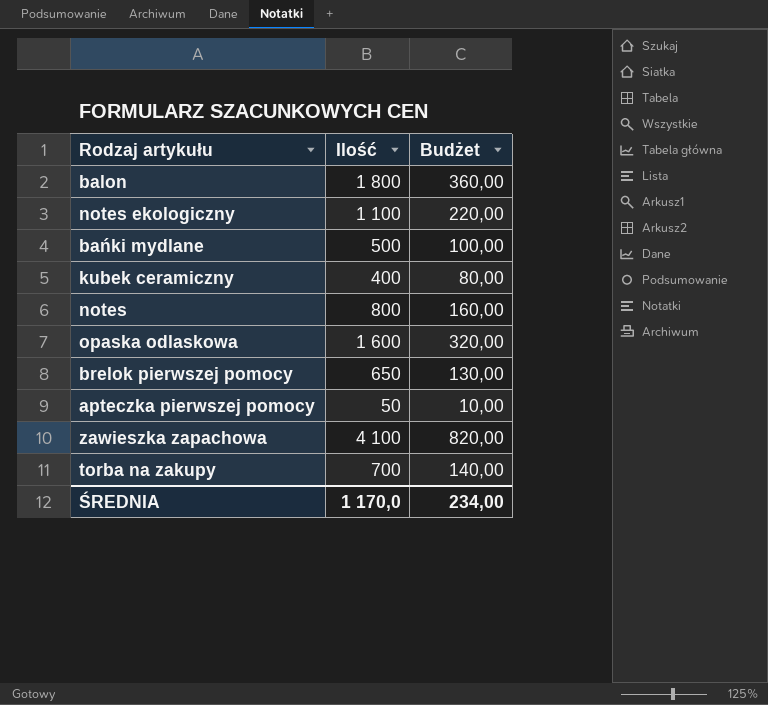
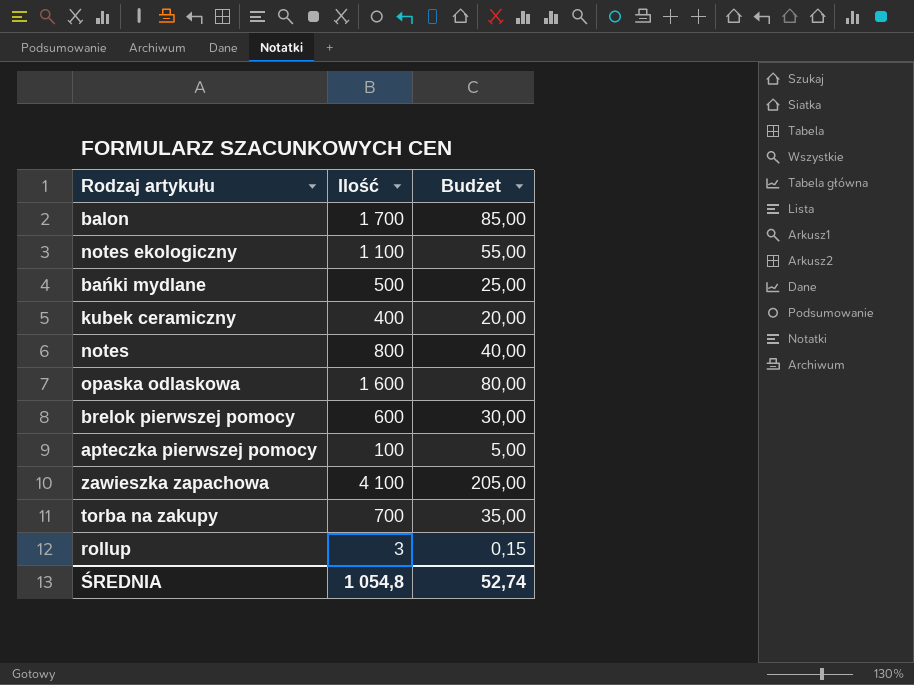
column Budżet | formula: [Ilość] * 0,2 -> [Ilość] * 0,05
balon | Ilość: 1 800 -> 1 700
brelok pierwszej pomocy | Ilość: 650 -> 600
apteczka pierwszej pomocy | Ilość: 50 -> 100
row rollup: none -> 3 | 0,15
ŚREDNIA | Ilość: 1 170,0 -> 1 054,8
ŚREDNIA | Budżet: 234,00 -> 52,74

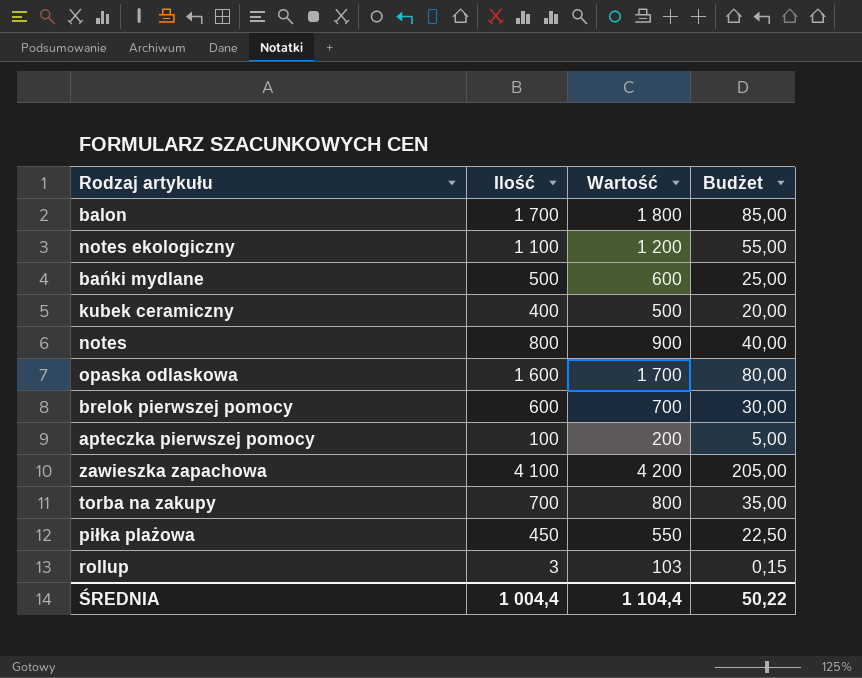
column Wartość | formula: none -> [Ilość] + 100
row piłka plażowa: none -> 450 | 550 | 22,50
ŚREDNIA | Ilość: 1 054,8 -> 1 004,4
ŚREDNIA | Budżet: 52,74 -> 50,22

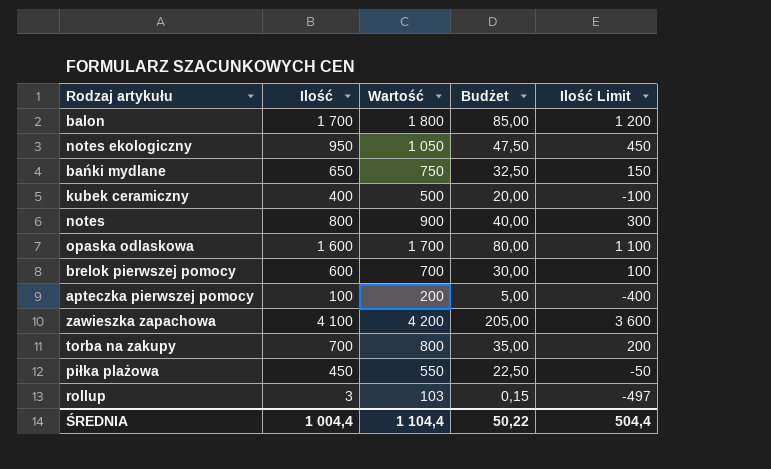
column Ilość Limit | formula: none -> [Ilość] - 500
notes ekologiczny | Ilość: 1 100 -> 950
notes ekologiczny | Wartość: 1 200 -> 1 050
notes ekologiczny | Budżet: 55,00 -> 47,50
bańki mydlane | Ilość: 500 -> 650
bańki mydlane | Wartość: 600 -> 750
bańki mydlane | Budżet: 25,00 -> 32,50

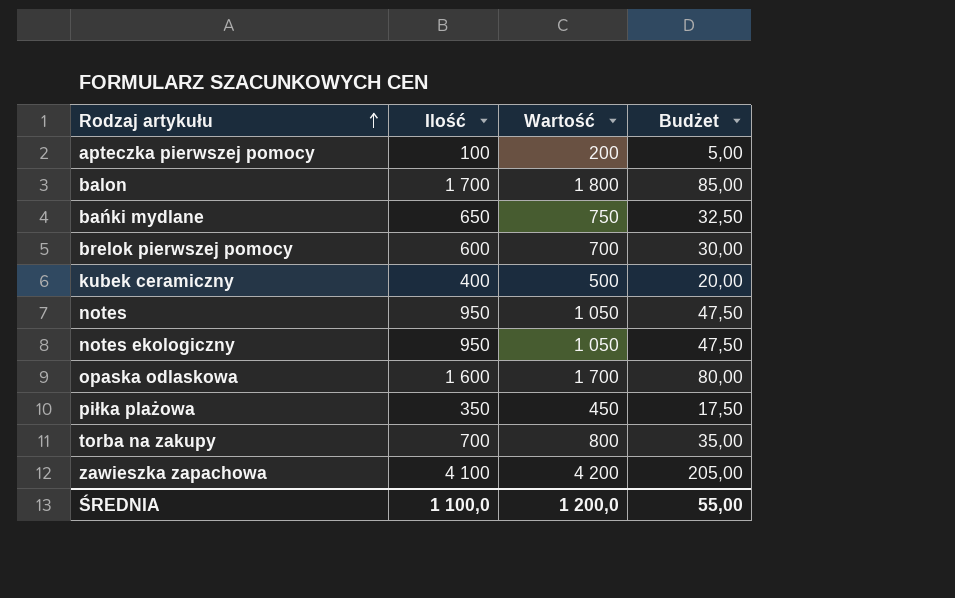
row order: none -> Rodzaj artykułu ascending
column Ilość Limit | formula: [Ilość] - 500 -> none
row rollup: 3 | 103 | 0,15 | -497 -> none
notes | Ilość: 800 -> 950
notes | Wartość: 900 -> 1 050
notes | Budżet: 40,00 -> 47,50
piłka plażowa | Ilość: 450 -> 350
piłka plażowa | Wartość: 550 -> 450
piłka plażowa | Budżet: 22,50 -> 17,50
ŚREDNIA | Ilość: 1 004,4 -> 1 100,0
ŚREDNIA | Wartość: 1 104,4 -> 1 200,0
ŚREDNIA | Budżet: 50,22 -> 55,00

